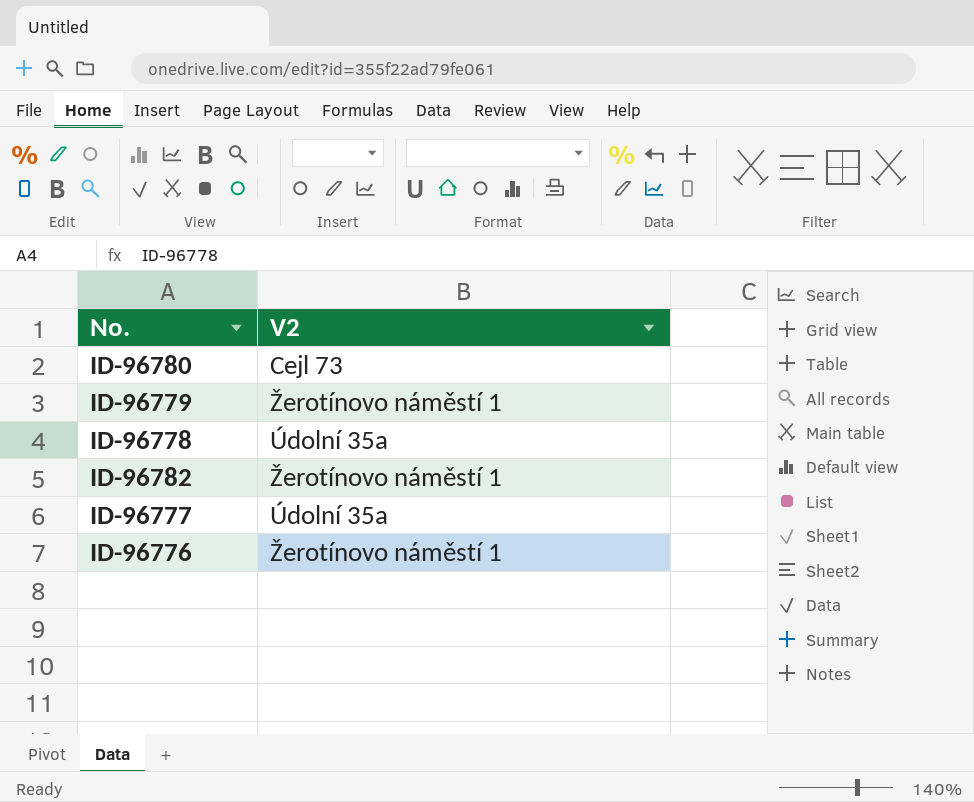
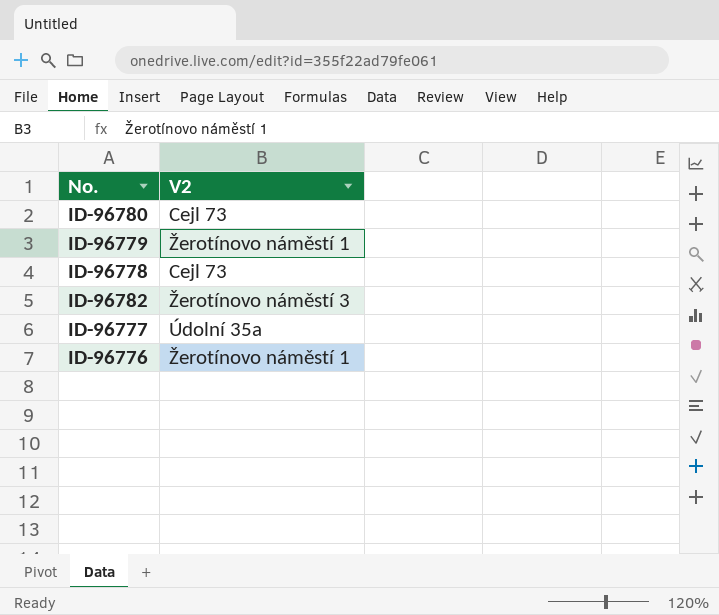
ID-96778 | V2: Údolní 35a -> Cejl 73
ID-96782 | V2: Žerotínovo náměstí 1 -> Žerotínovo náměstí 3

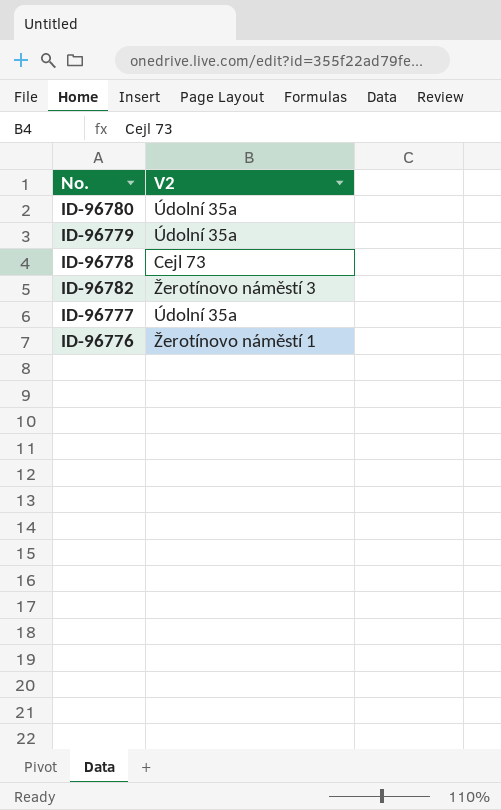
ID-96780 | V2: Cejl 73 -> Údolní 35a
ID-96779 | V2: Žerotínovo náměstí 1 -> Údolní 35a

